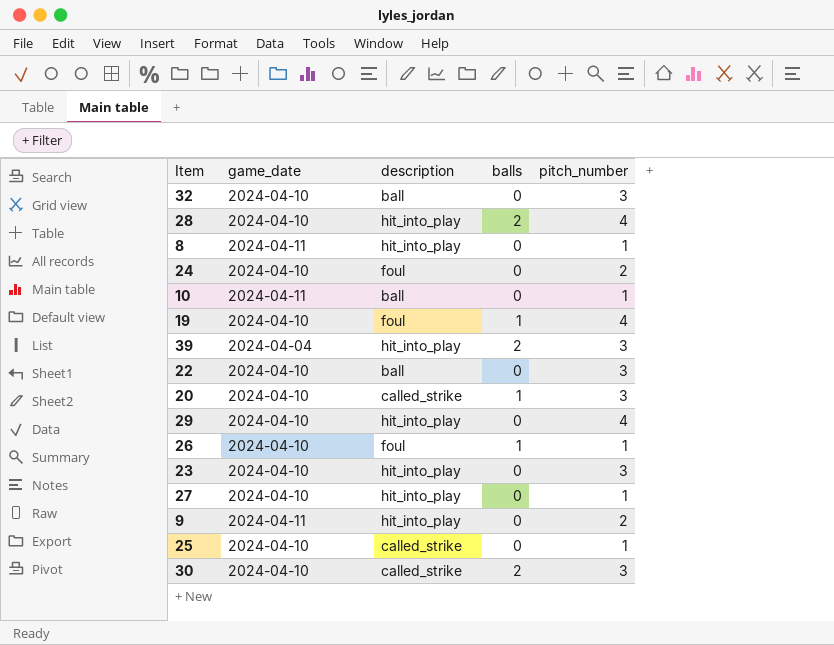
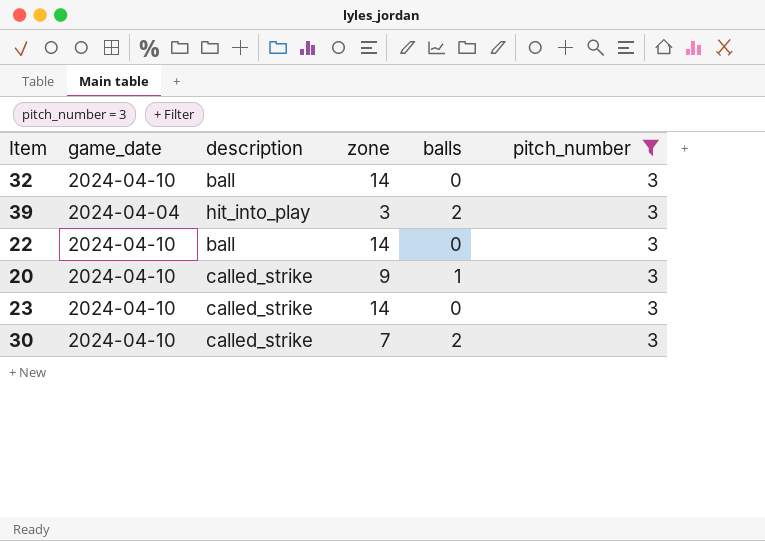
filter: none -> pitch_number = 3
column zone | position: none -> 4
23 | description: hit_into_play -> called_strike

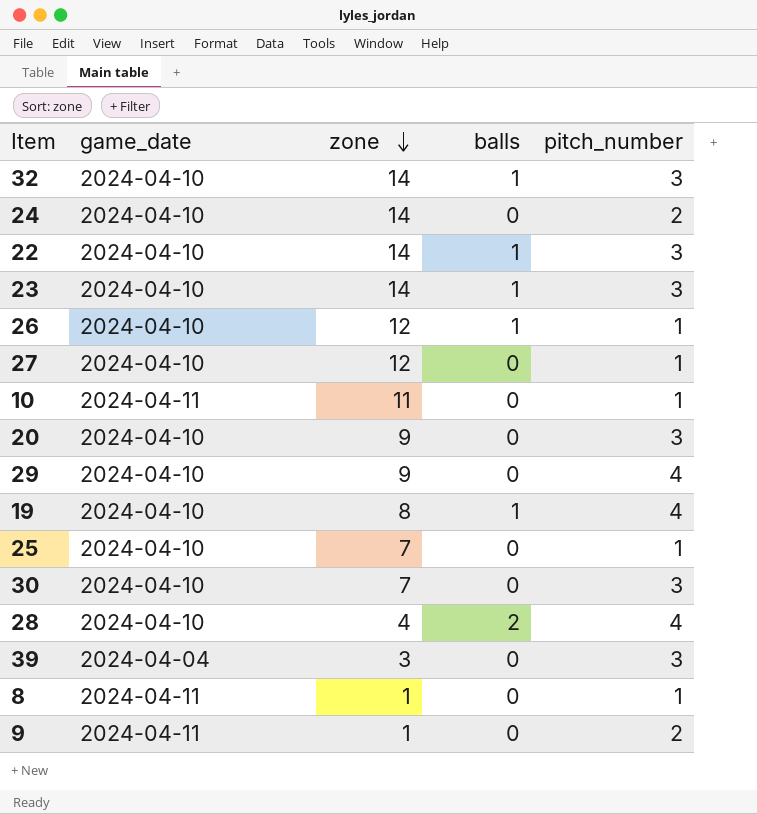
filter: pitch_number = 3 -> none
row order: none -> zone descending
column description | position: 3 -> none
32 | balls: 0 -> 1
22 | balls: 0 -> 1
23 | balls: 0 -> 1
20 | balls: 1 -> 0
30 | balls: 2 -> 0
39 | balls: 2 -> 0

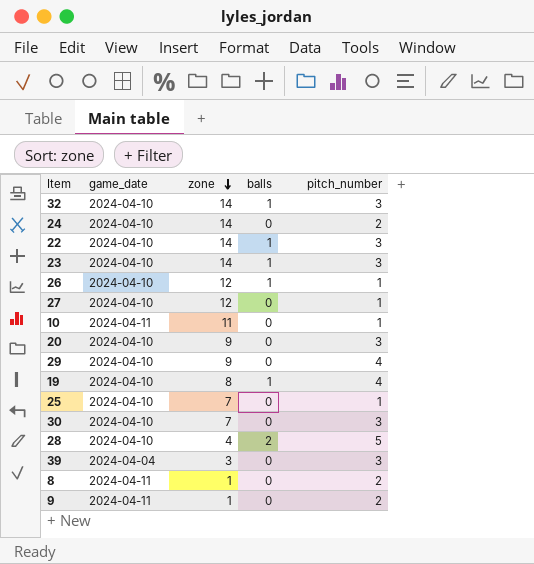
28 | pitch_number: 4 -> 5
8 | pitch_number: 1 -> 2

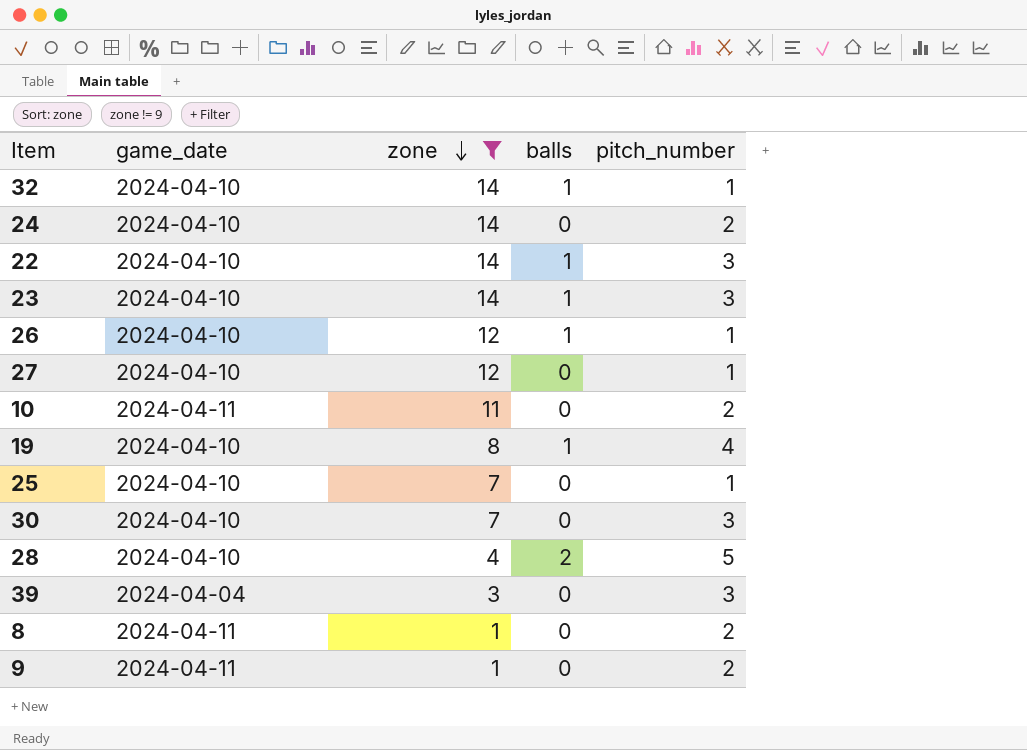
filter: none -> zone != 9
32 | pitch_number: 3 -> 1
10 | pitch_number: 1 -> 2

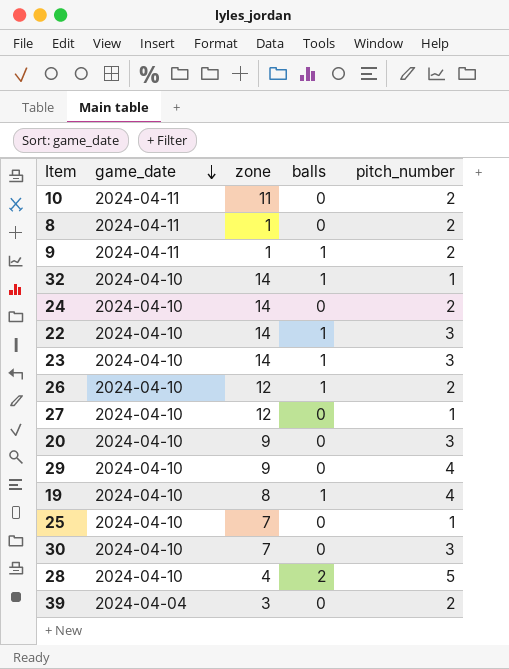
filter: zone != 9 -> none
row order: zone descending -> game_date descending
9 | balls: 0 -> 1
26 | pitch_number: 1 -> 2
39 | pitch_number: 3 -> 2

